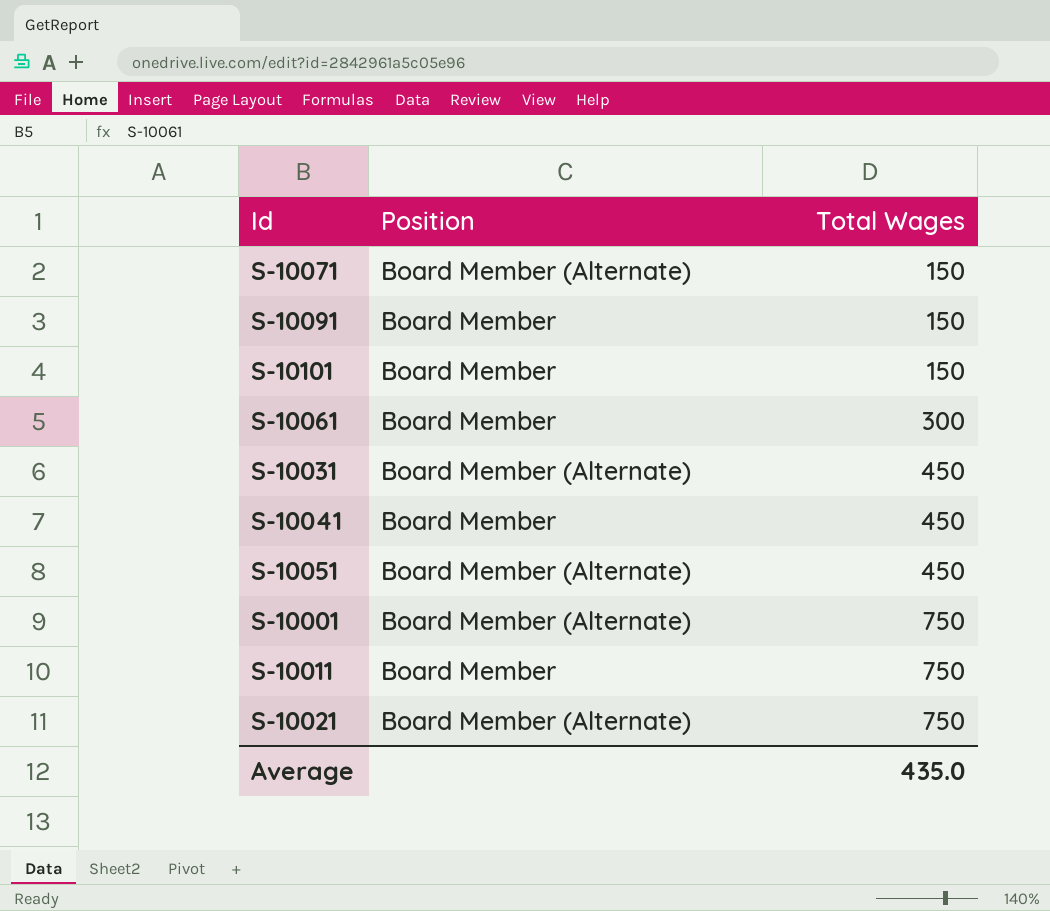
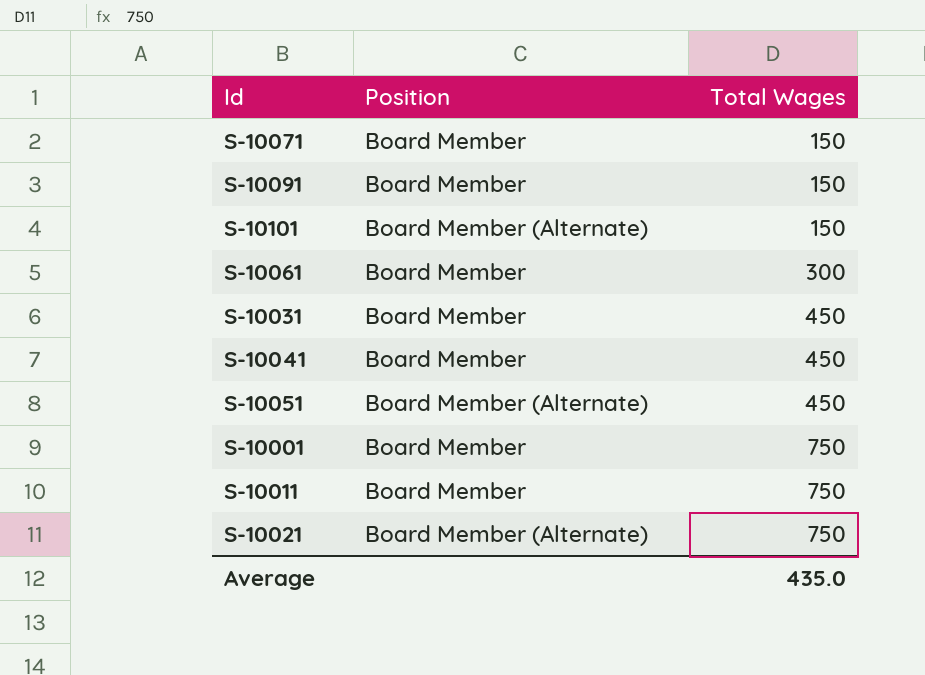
S-10071 | Position: Board Member (Alternate) -> Board Member
S-10101 | Position: Board Member -> Board Member (Alternate)
S-10031 | Position: Board Member (Alternate) -> Board Member
S-10001 | Position: Board Member (Alternate) -> Board Member

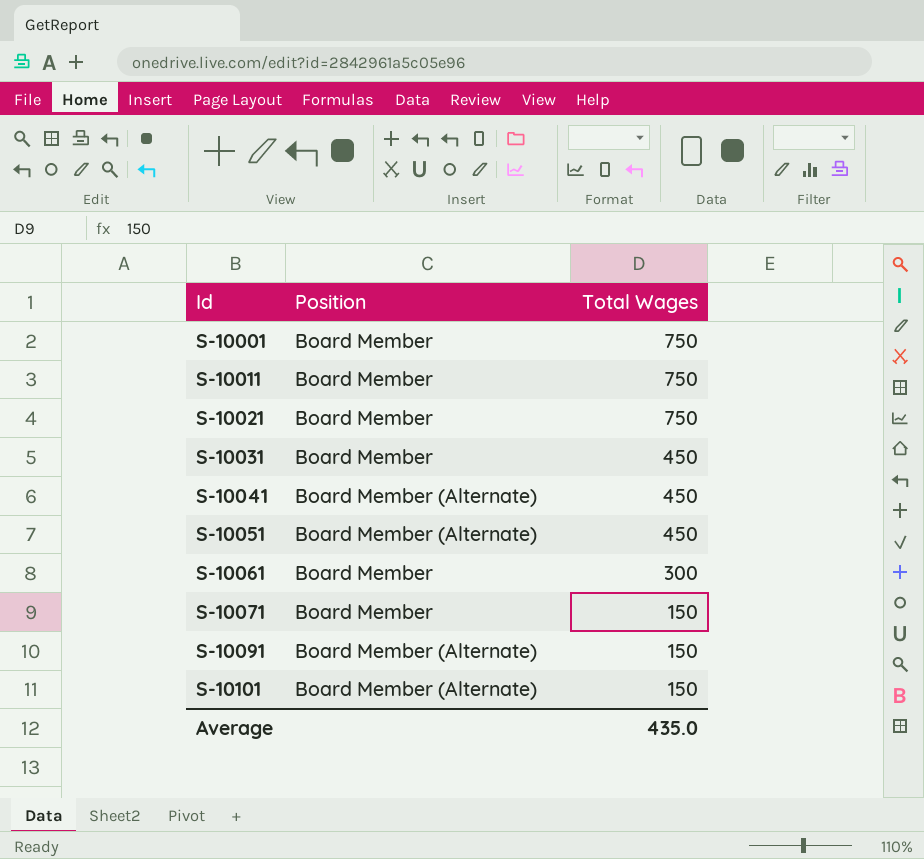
row order: Total Wages ascending -> Id ascending
S-10021 | Position: Board Member (Alternate) -> Board Member
S-10041 | Position: Board Member -> Board Member (Alternate)
S-10091 | Position: Board Member -> Board Member (Alternate)

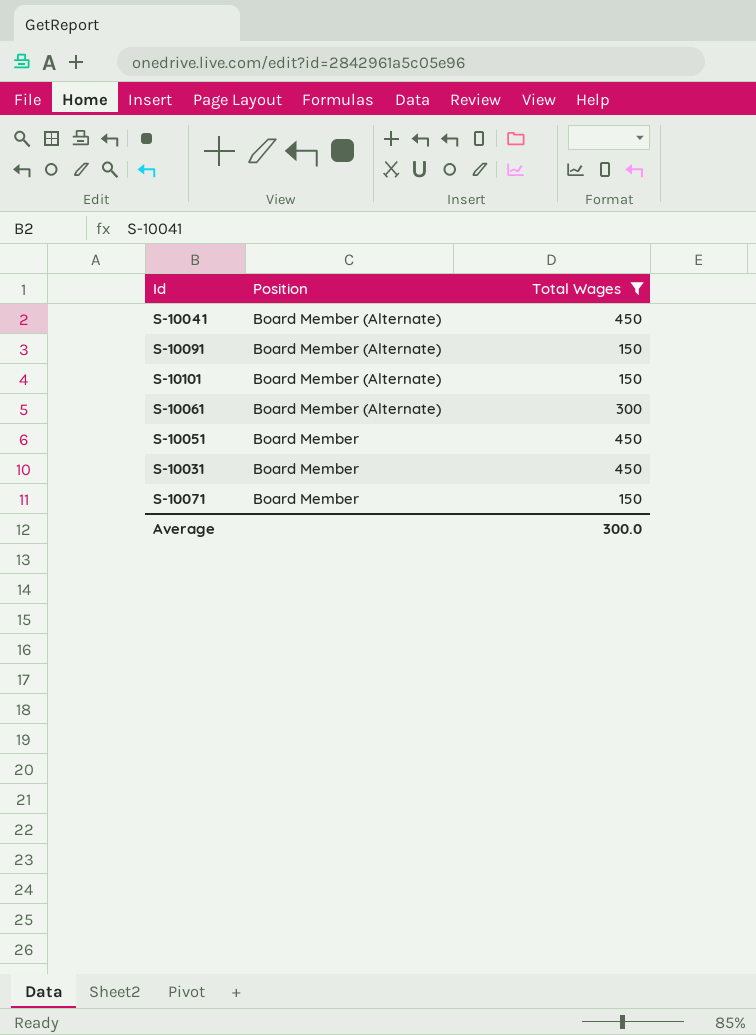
filter: none -> Total Wages != 750
row order: Id ascending -> Position descending
S-10061 | Position: Board Member -> Board Member (Alternate)
S-10051 | Position: Board Member (Alternate) -> Board Member
Average | Total Wages: 435.0 -> 300.0

